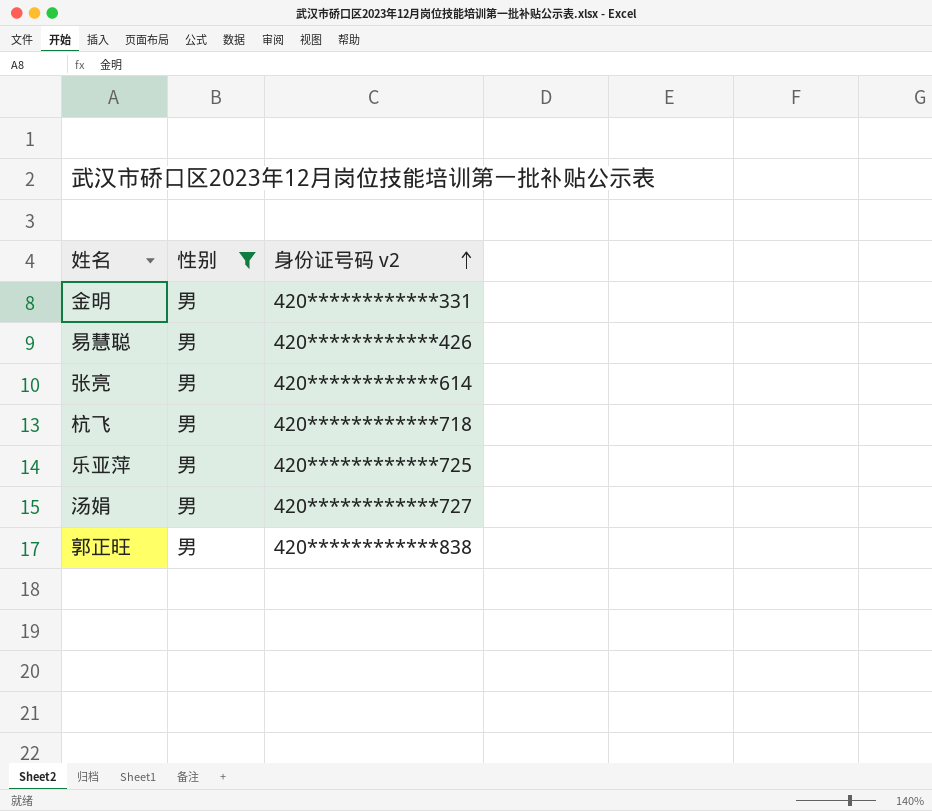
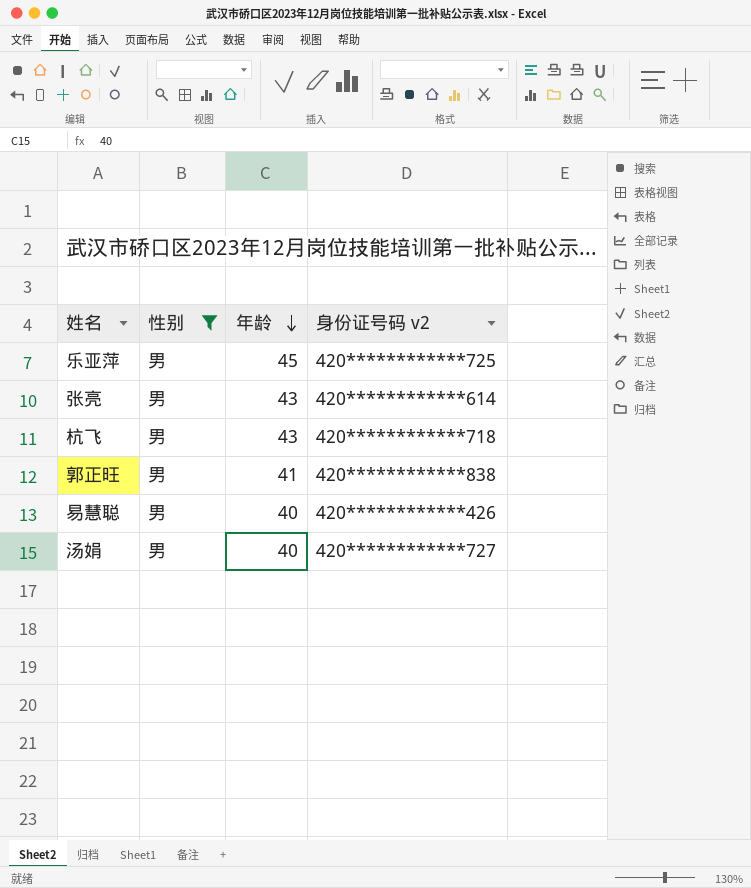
row order: 身份证号码 v2 ascending -> 年龄 descending
column 年龄 | position: none -> 3
row 金明: 男 | 420************331 -> none

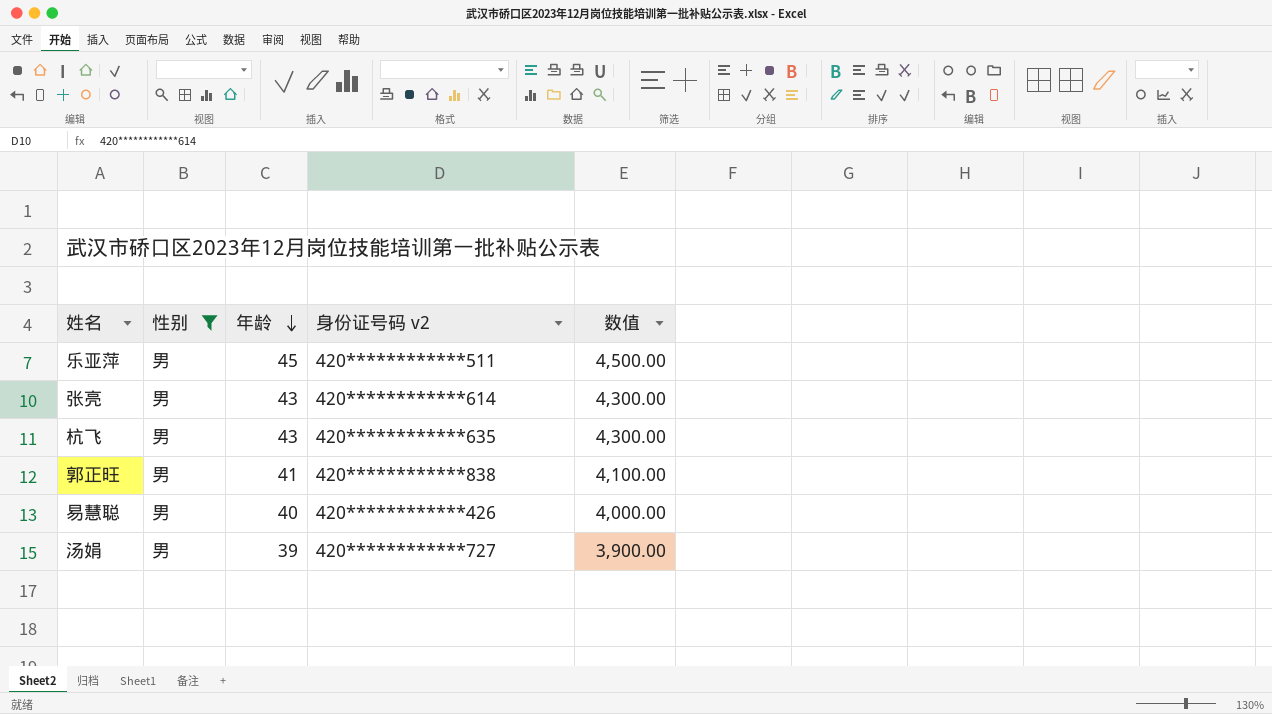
column 数值 | formula: none -> [年龄] * 100
乐亚萍 | 身份证号码 v2: 420************725 -> 420************511
杭飞 | 身份证号码 v2: 420************718 -> 420************635
汤娟 | 年龄: 40 -> 39

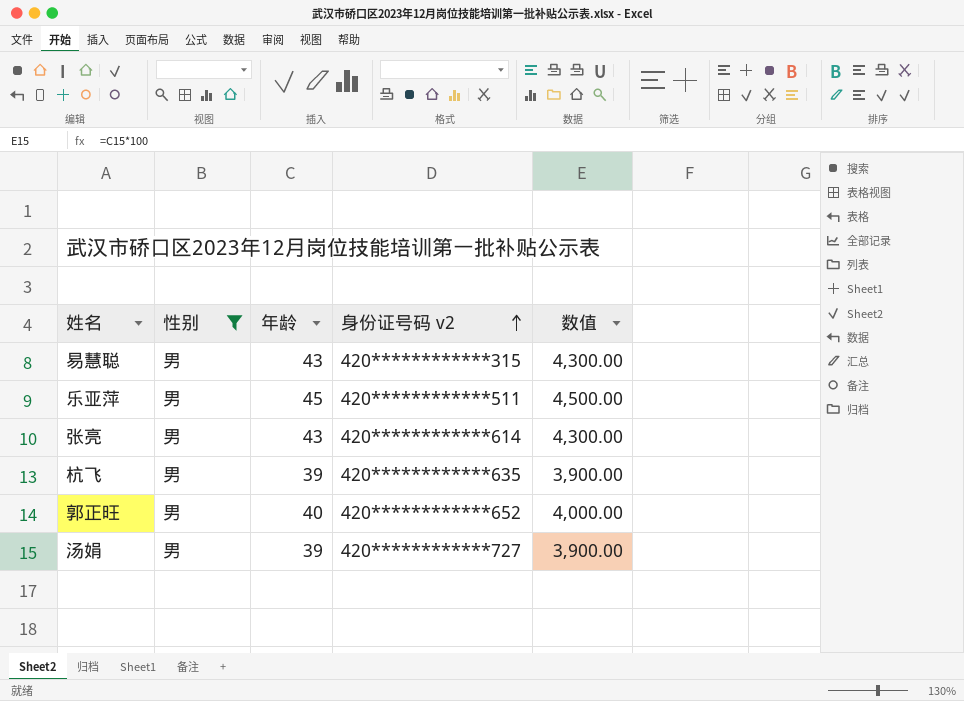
row order: 年龄 descending -> 身份证号码 v2 ascending
易慧聪 | 年龄: 40 -> 43
易慧聪 | 身份证号码 v2: 420************426 -> 420************315
易慧聪 | 数值: 4,000.00 -> 4,300.00
杭飞 | 年龄: 43 -> 39
杭飞 | 数值: 4,300.00 -> 3,900.00
郭正旺 | 年龄: 41 -> 40
郭正旺 | 身份证号码 v2: 420************838 -> 420************652
郭正旺 | 数值: 4,100.00 -> 4,000.00

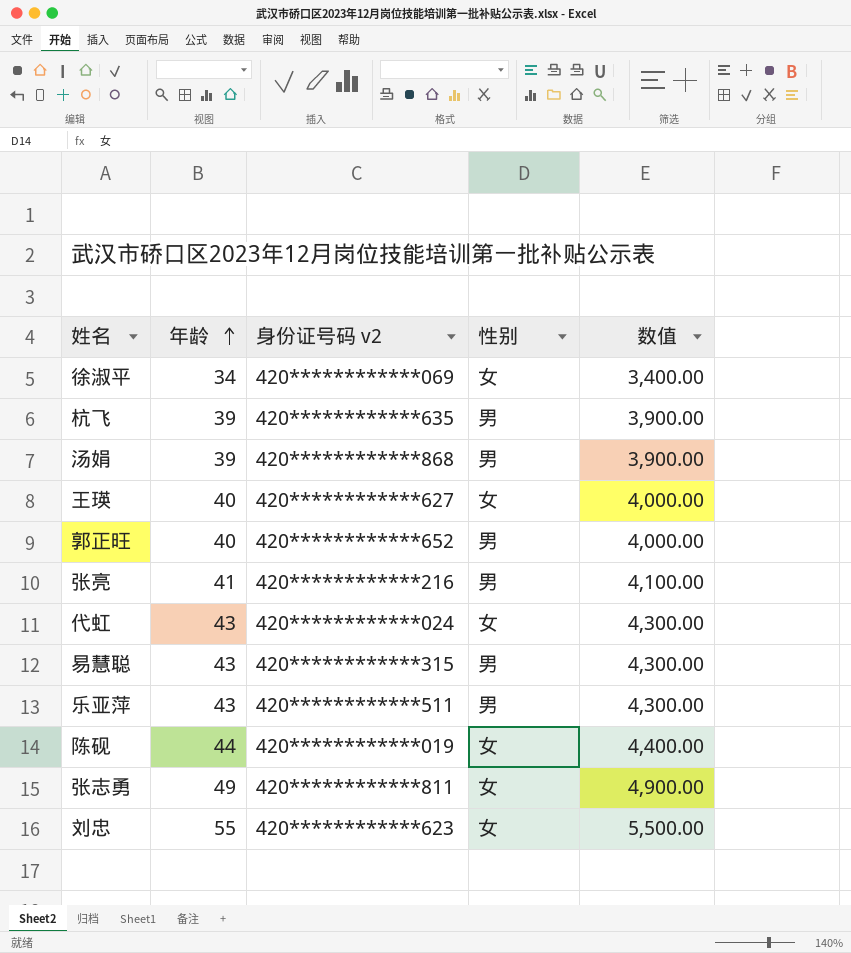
filter: 性别 = 男 -> none
row order: 身份证号码 v2 ascending -> 年龄 ascending
column 性别 | position: 2 -> 4
汤娟 | 身份证号码 v2: 420************727 -> 420************868
张亮 | 年龄: 43 -> 41
张亮 | 身份证号码 v2: 420************614 -> 420************216
张亮 | 数值: 4,300.00 -> 4,100.00
乐亚萍 | 年龄: 45 -> 43
乐亚萍 | 数值: 4,500.00 -> 4,300.00

